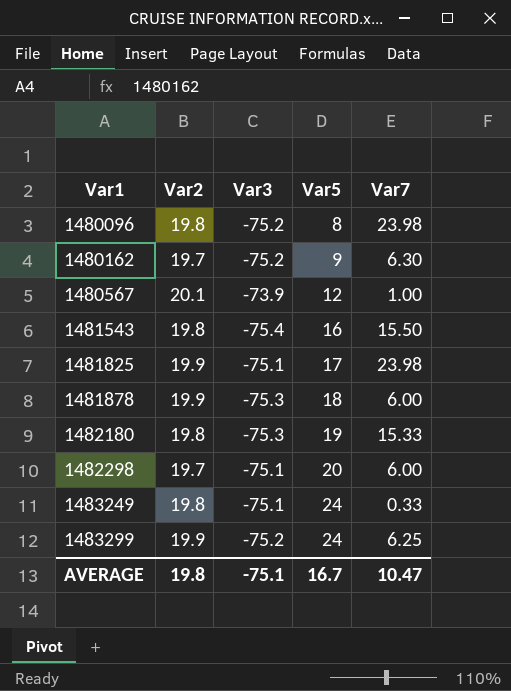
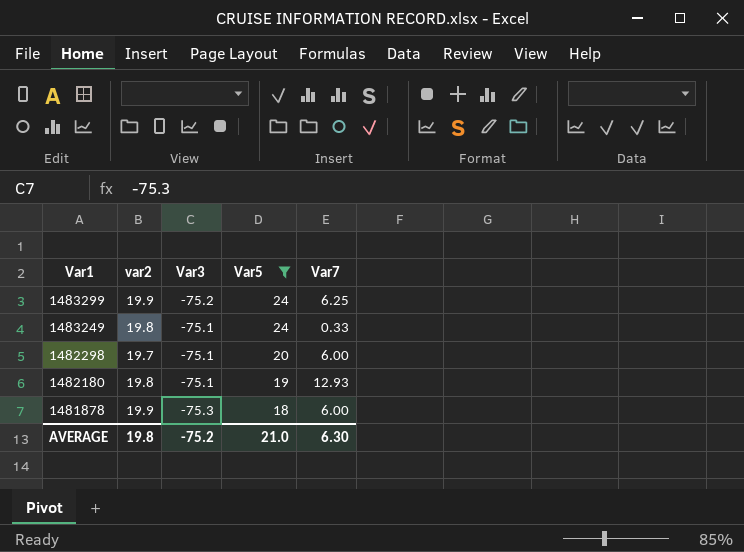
filter: none -> Var5 >= 18
row order: Var1 ascending -> Var1 descending
column name: Var2 -> var2
1482180 | Var3: -75.3 -> -75.1
1482180 | Var7: 15.33 -> 12.93
AVERAGE | Var3: -75.1 -> -75.2
AVERAGE | Var5: 16.7 -> 21.0
AVERAGE | Var7: 10.47 -> 6.30

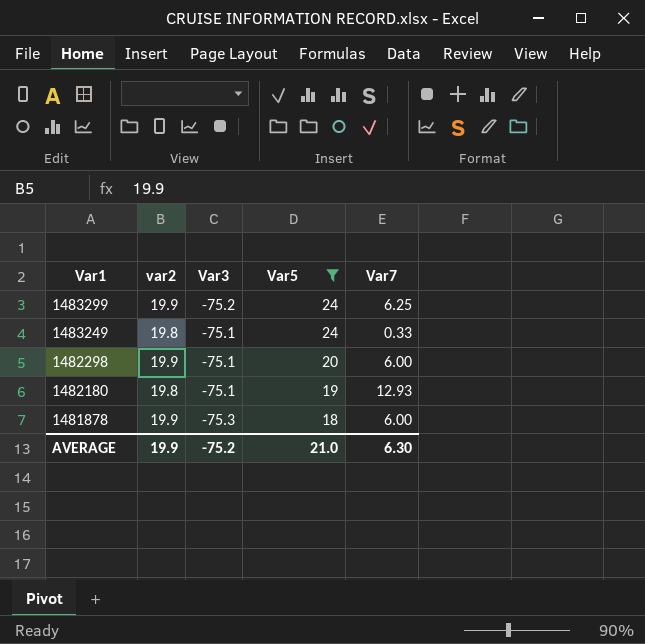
1482298 | var2: 19.7 -> 19.9
AVERAGE | var2: 19.8 -> 19.9

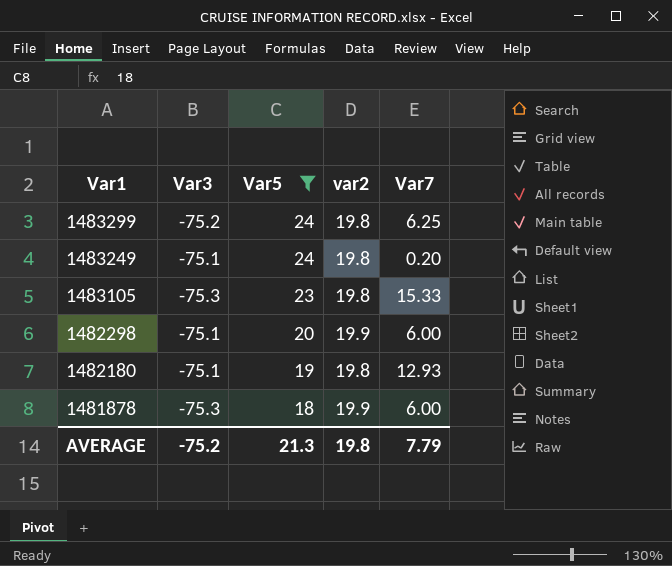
column var2 | position: 2 -> 4
1483299 | var2: 19.9 -> 19.8
1483249 | Var7: 0.33 -> 0.20
row 1483105: none -> -75.3 | 23 | 19.8 | 15.33
AVERAGE | Var5: 21.0 -> 21.3
AVERAGE | var2: 19.9 -> 19.8
AVERAGE | Var7: 6.30 -> 7.79

